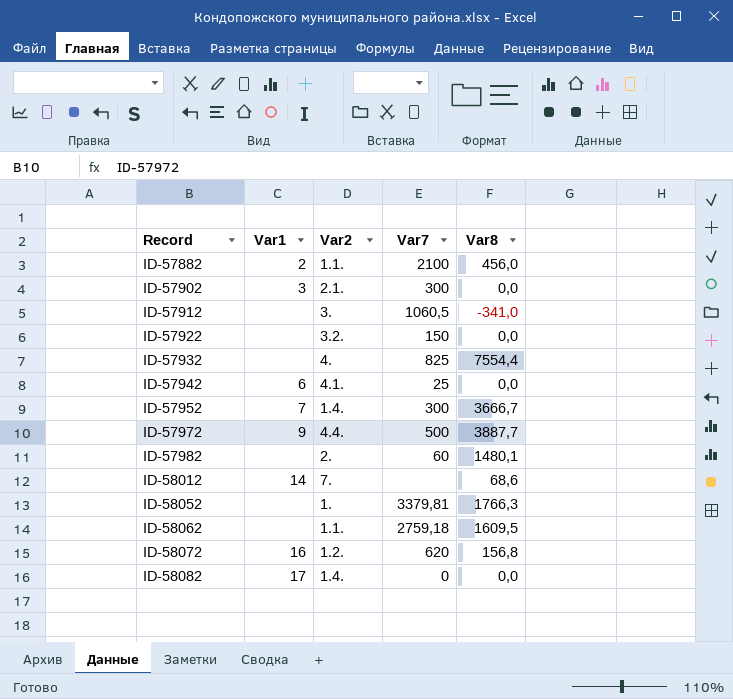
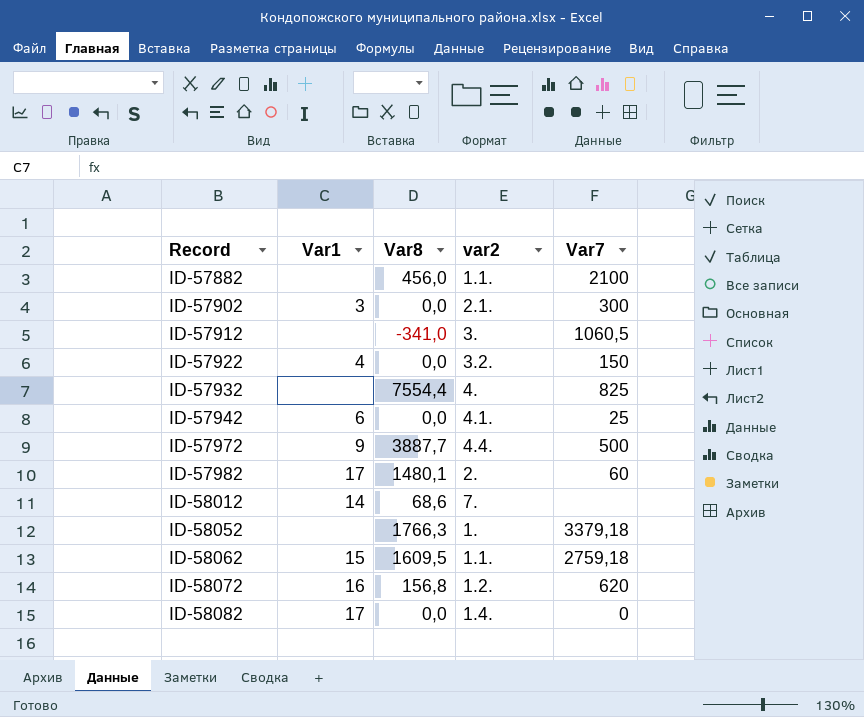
column Var8 | position: 5 -> 3
column name: Var2 -> var2
row ID-57952: 7 | 1.4. | 300 | 3666,7 -> none
ID-57882 | Var1: 2 -> none
ID-57922 | Var1: none -> 4
ID-57982 | Var1: none -> 17
ID-58052 | Var7: 3379,81 -> 3379,18
ID-58062 | Var1: none -> 15

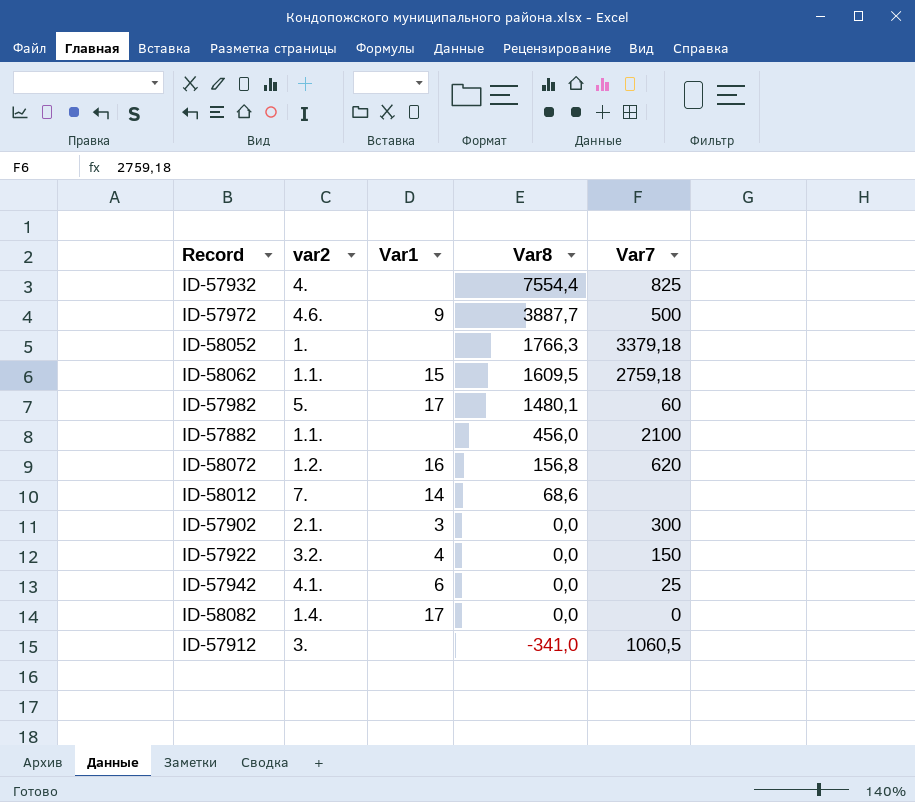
row order: Record ascending -> Var8 descending
column var2 | position: 4 -> 2
ID-57972 | var2: 4.4. -> 4.6.
ID-57982 | var2: 2. -> 5.

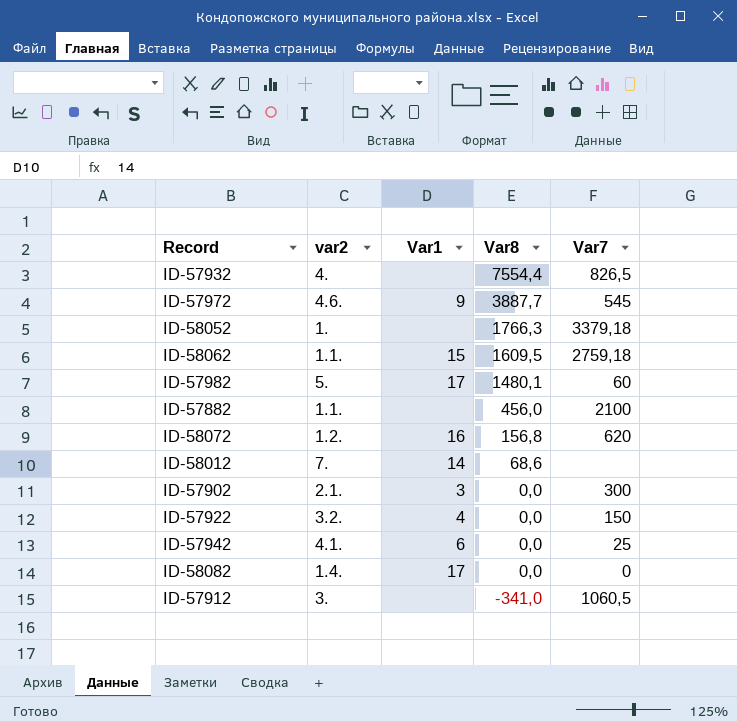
ID-57932 | Var7: 825 -> 826,5
ID-57972 | Var7: 500 -> 545

